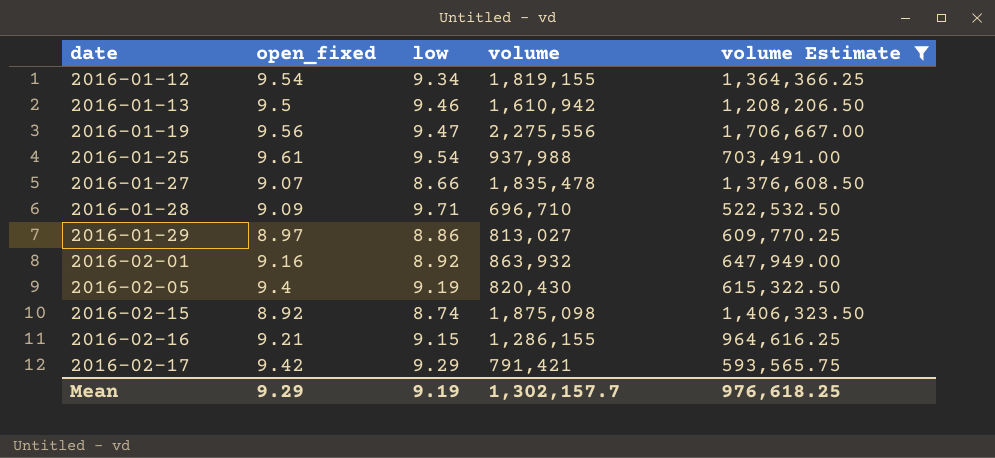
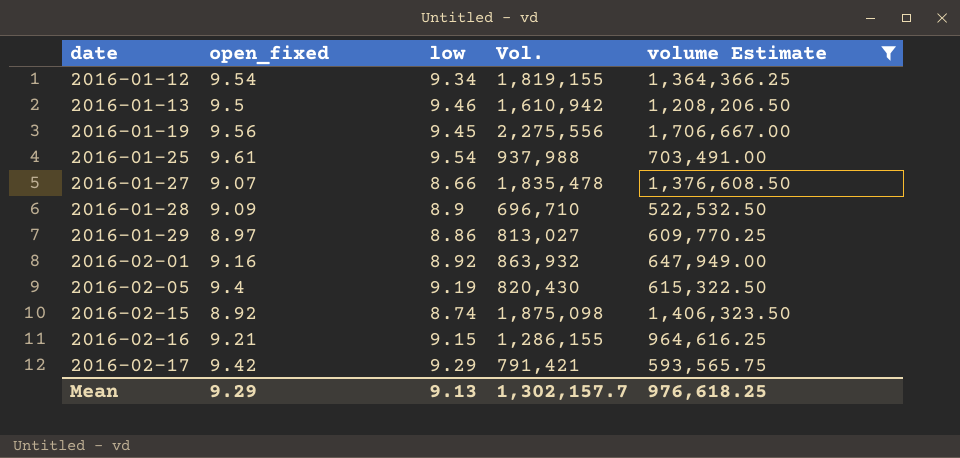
column name: volume -> Vol.
2016-01-19 | low: 9.47 -> 9.45
2016-01-28 | low: 9.71 -> 8.9
Mean | low: 9.19 -> 9.13

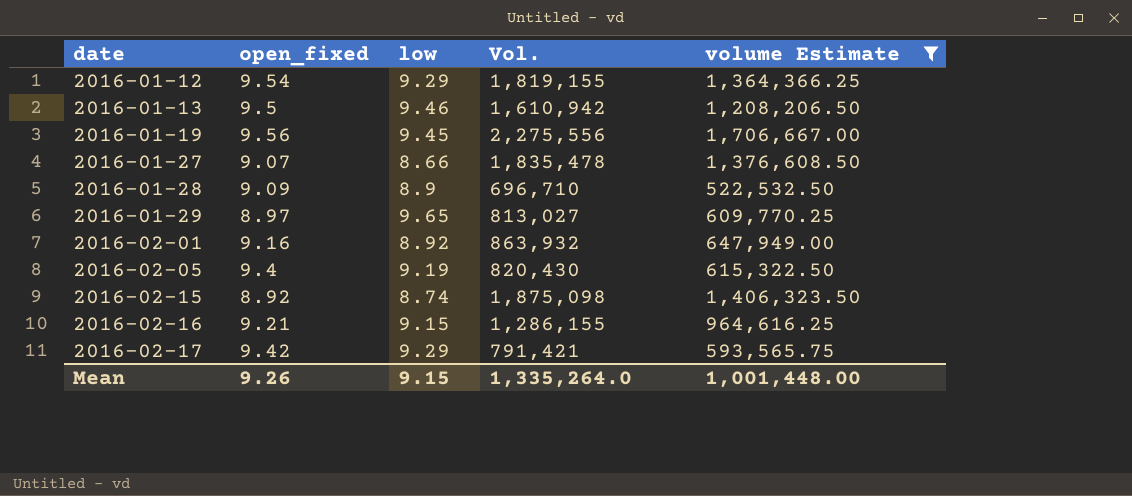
row 2016-01-25: 9.61 | 9.54 | 937,988 | 703,491.00 -> none
2016-01-12 | low: 9.34 -> 9.29
2016-01-29 | low: 8.86 -> 9.65
Mean | open_fixed: 9.29 -> 9.26
Mean | low: 9.13 -> 9.15
Mean | Vol.: 1,302,157.7 -> 1,335,264.0
Mean | volume Estimate: 976,618.25 -> 1,001,448.00

